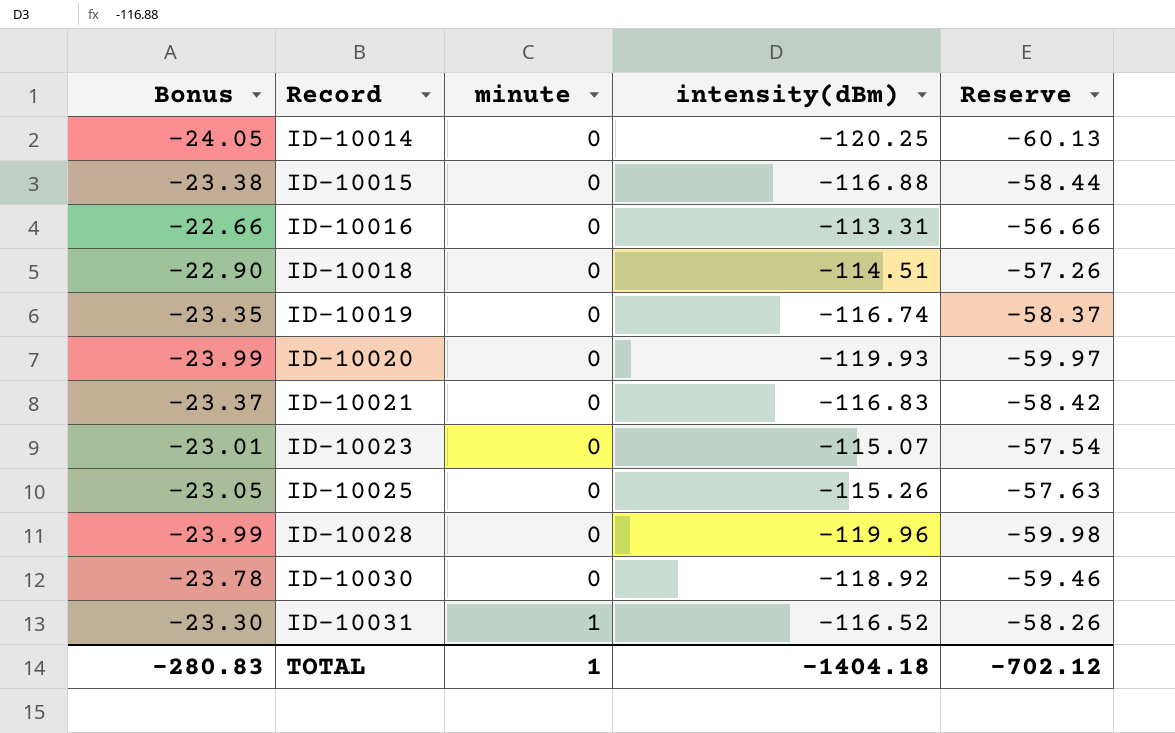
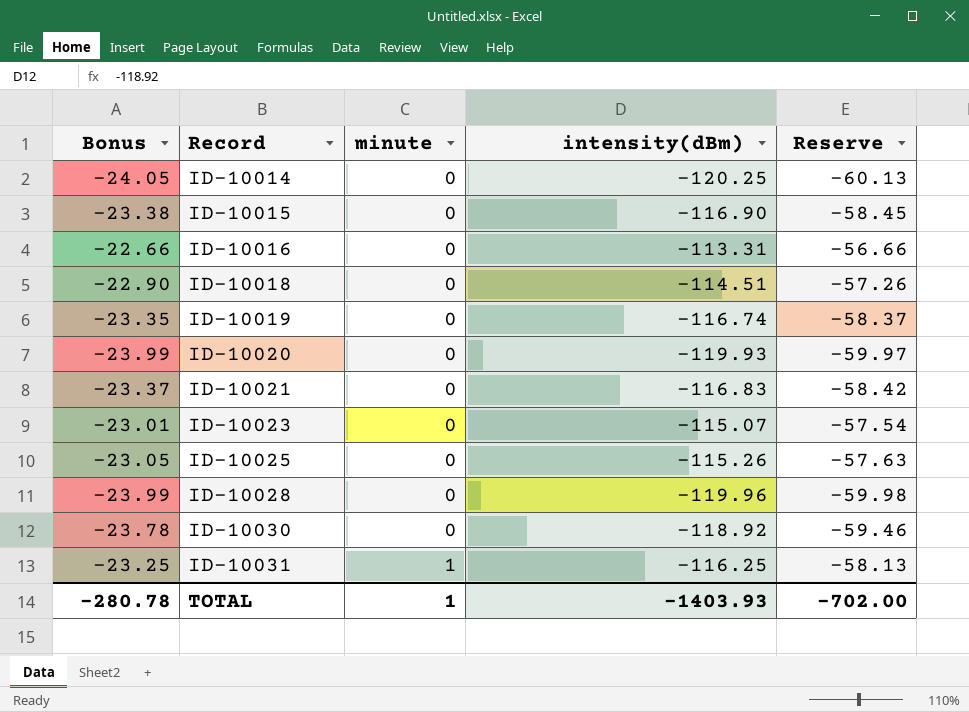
ID-10015 | intensity(dBm): -116.88 -> -116.90
ID-10015 | Reserve: -58.44 -> -58.45
ID-10031 | Bonus: -23.30 -> -23.25
ID-10031 | intensity(dBm): -116.52 -> -116.25
ID-10031 | Reserve: -58.26 -> -58.13
TOTAL | Bonus: -280.83 -> -280.78
TOTAL | intensity(dBm): -1404.18 -> -1403.93
TOTAL | Reserve: -702.12 -> -702.00

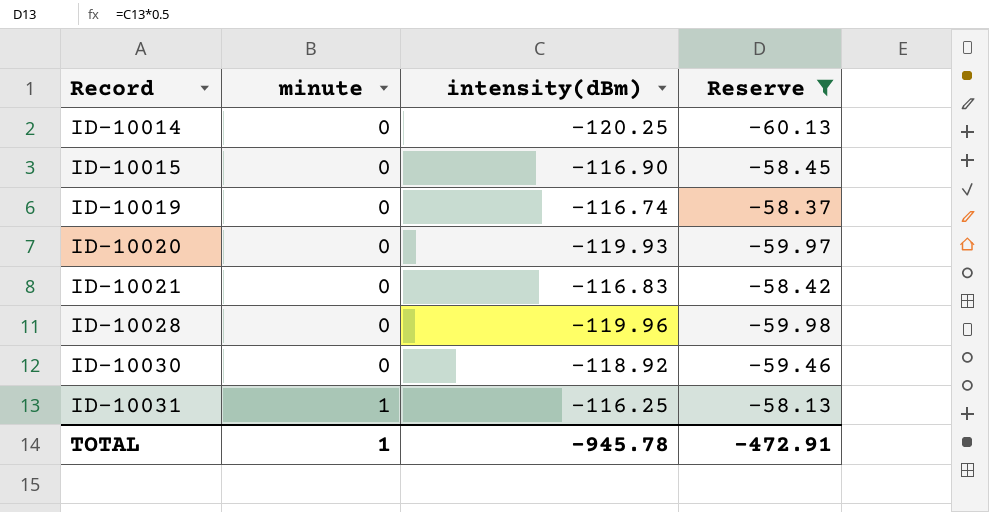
filter: none -> Reserve <= -58.13
column Bonus | formula: [intensity(dBm)] * 0.2 -> none
TOTAL | intensity(dBm): -1403.93 -> -945.78
TOTAL | Reserve: -702.00 -> -472.91

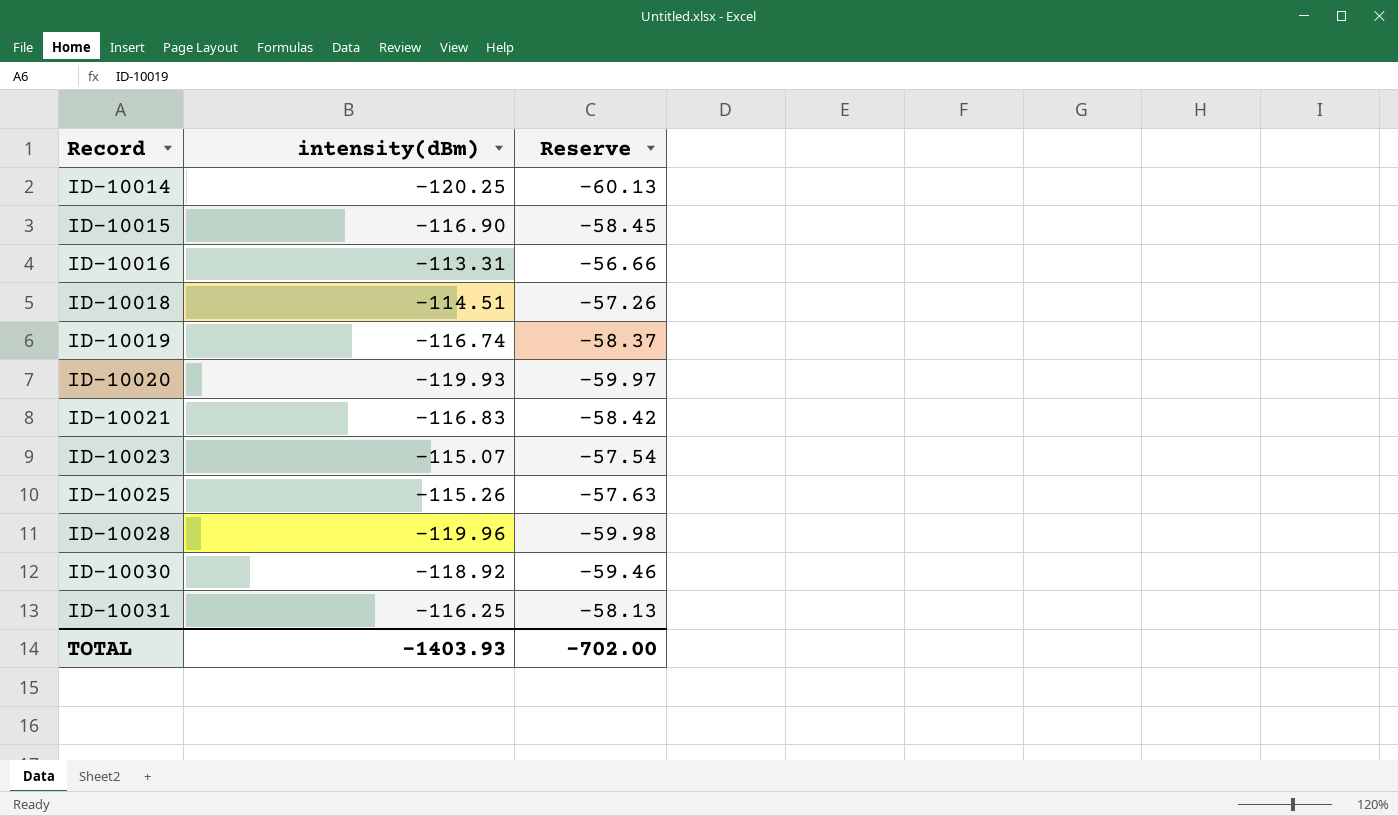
filter: Reserve <= -58.13 -> none
column minute | position: 2 -> none
TOTAL | intensity(dBm): -945.78 -> -1403.93
TOTAL | Reserve: -472.91 -> -702.00

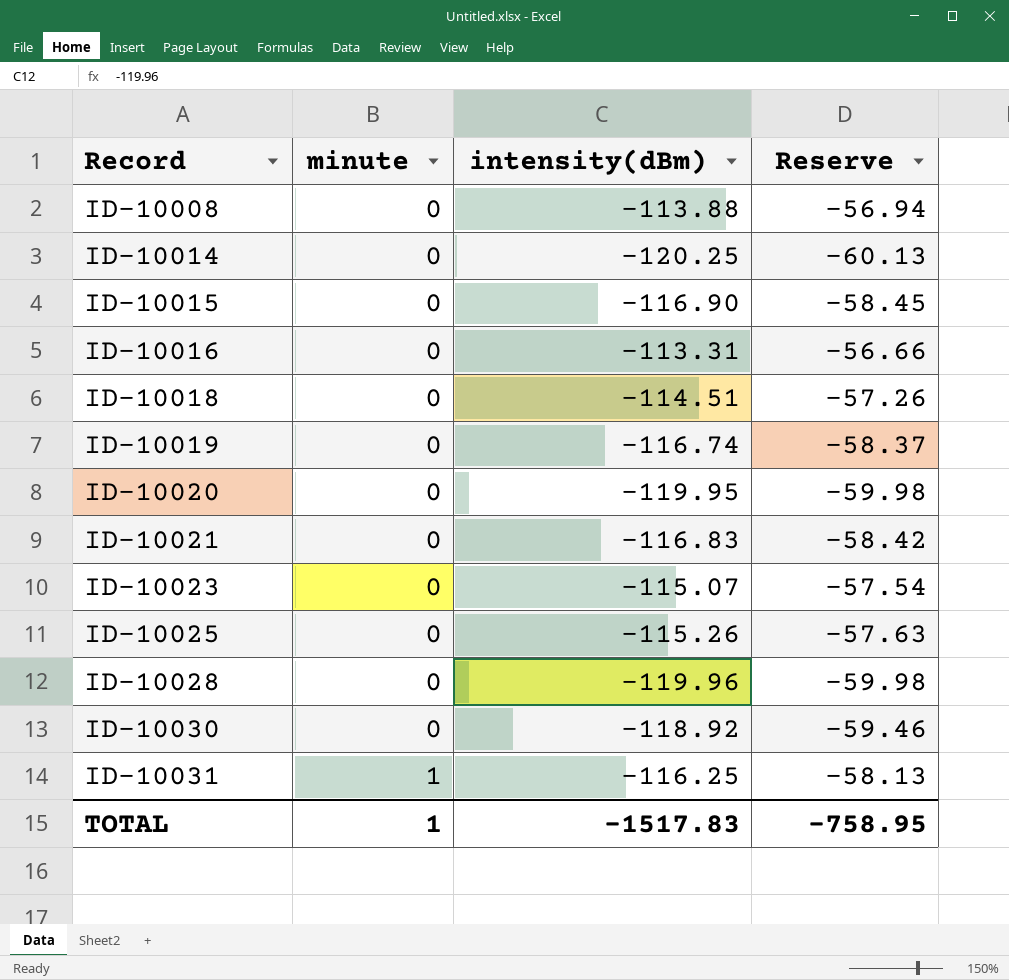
column minute | position: none -> 2
row ID-10008: none -> 0 | -113.88 | -56.94
ID-10020 | intensity(dBm): -119.93 -> -119.95
ID-10020 | Reserve: -59.97 -> -59.98
TOTAL | intensity(dBm): -1403.93 -> -1517.83
TOTAL | Reserve: -702.00 -> -758.95

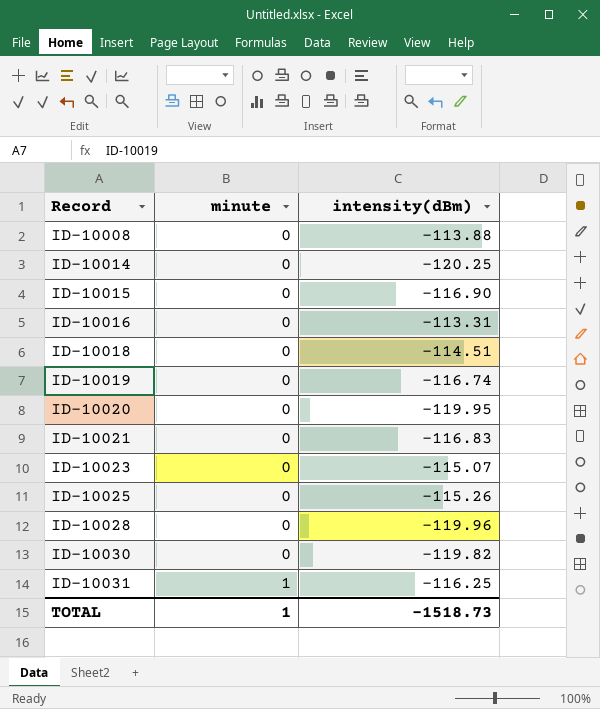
column Reserve | formula: [intensity(dBm)] * 0.5 -> none
ID-10030 | intensity(dBm): -118.92 -> -119.82
TOTAL | intensity(dBm): -1517.83 -> -1518.73

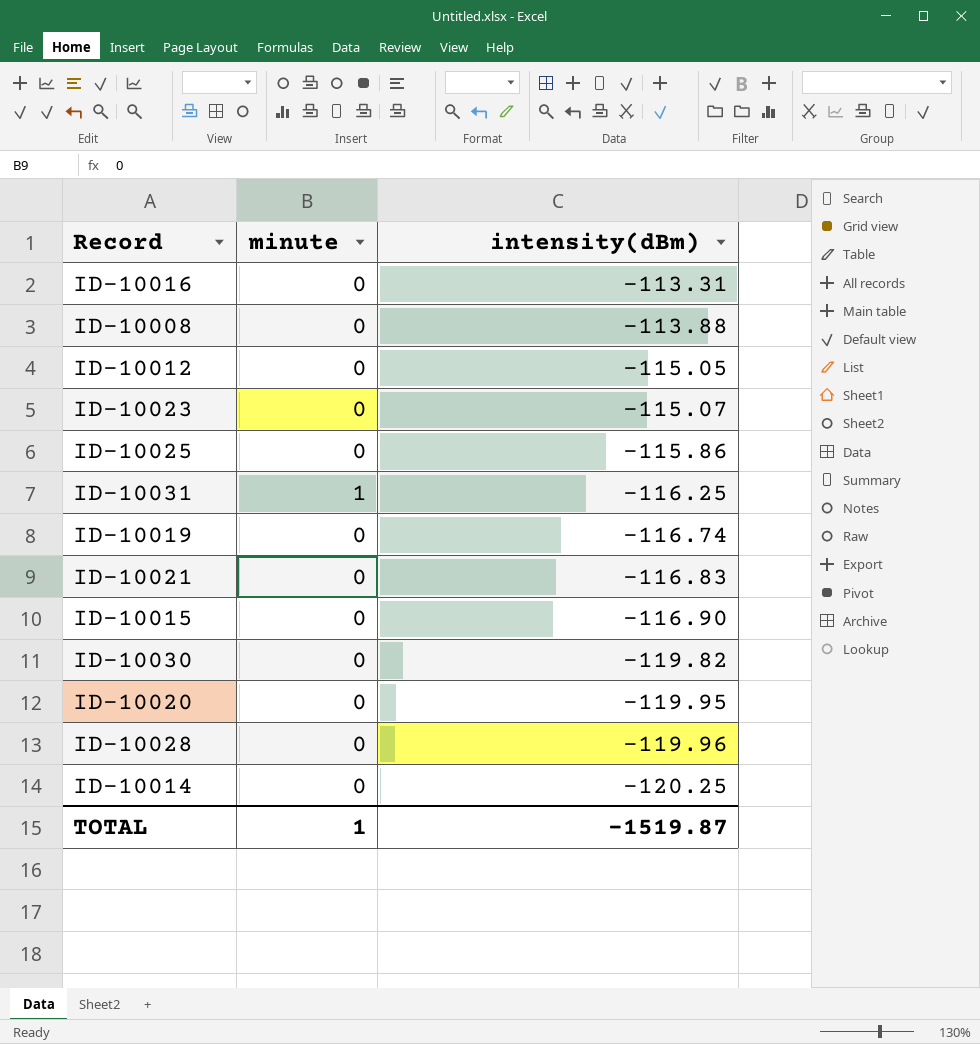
row order: Record ascending -> intensity(dBm) descending
row ID-10018: 0 | -114.51 -> none
row ID-10012: none -> 0 | -115.05
ID-10025 | intensity(dBm): -115.26 -> -115.86
TOTAL | intensity(dBm): -1518.73 -> -1519.87

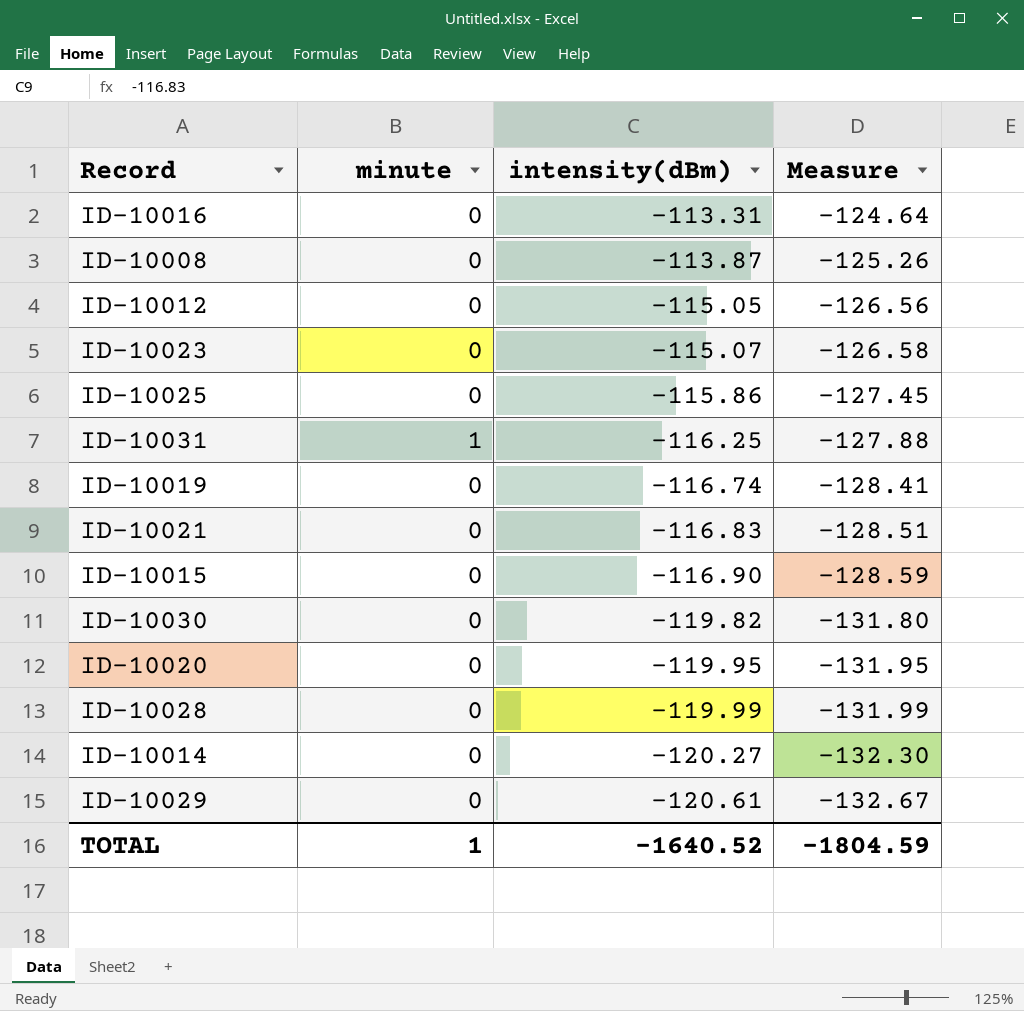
column Measure | formula: none -> [intensity(dBm)] * 1.1
ID-10008 | intensity(dBm): -113.88 -> -113.87
ID-10028 | intensity(dBm): -119.96 -> -119.99
ID-10014 | intensity(dBm): -120.25 -> -120.27
row ID-10029: none -> 0 | -120.61 | -132.67
TOTAL | intensity(dBm): -1519.87 -> -1640.52

